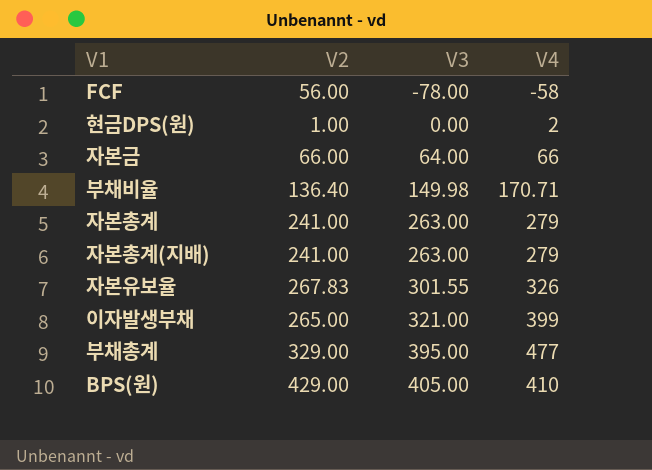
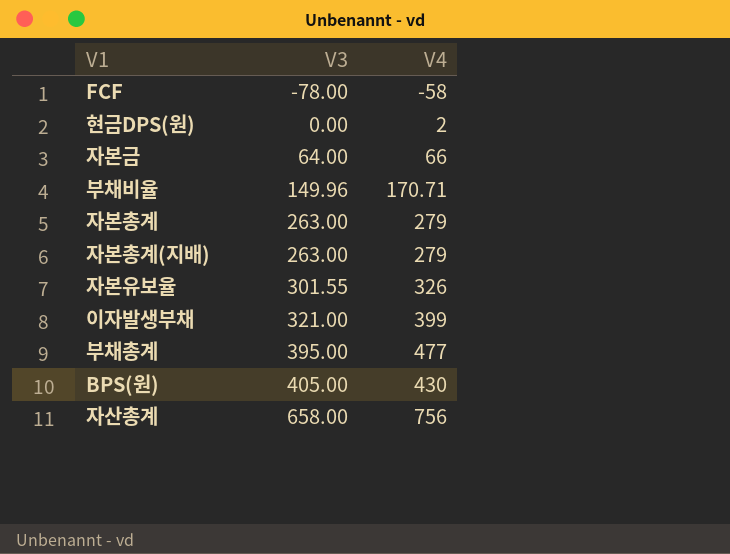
column V2 | position: 2 -> none
부채비율 | V3: 149.98 -> 149.96
BPS(원) | V4: 410 -> 430
row 자산총계: none -> 658.00 | 756

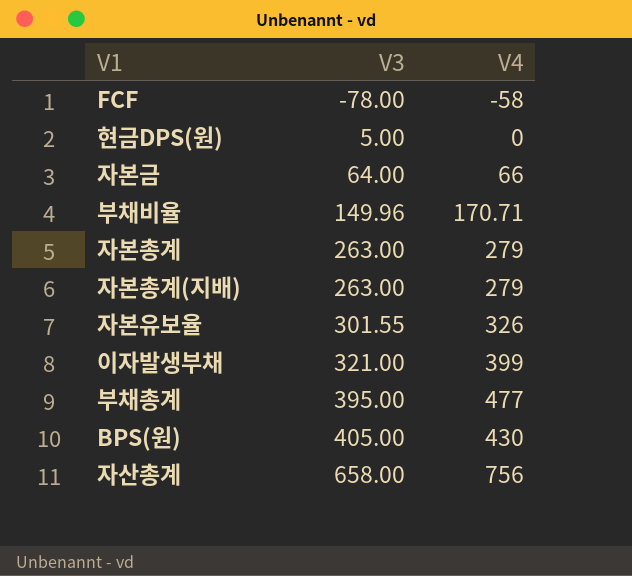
현금DPS(원) | V3: 0.00 -> 5.00
현금DPS(원) | V4: 2 -> 0

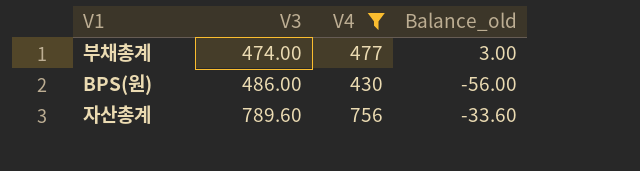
filter: none -> V4 >= 430
column Balance_old | formula: none -> [V4] - [V3]
부채총계 | V3: 395.00 -> 474.00
BPS(원) | V3: 405.00 -> 486.00
자산총계 | V3: 658.00 -> 789.60

